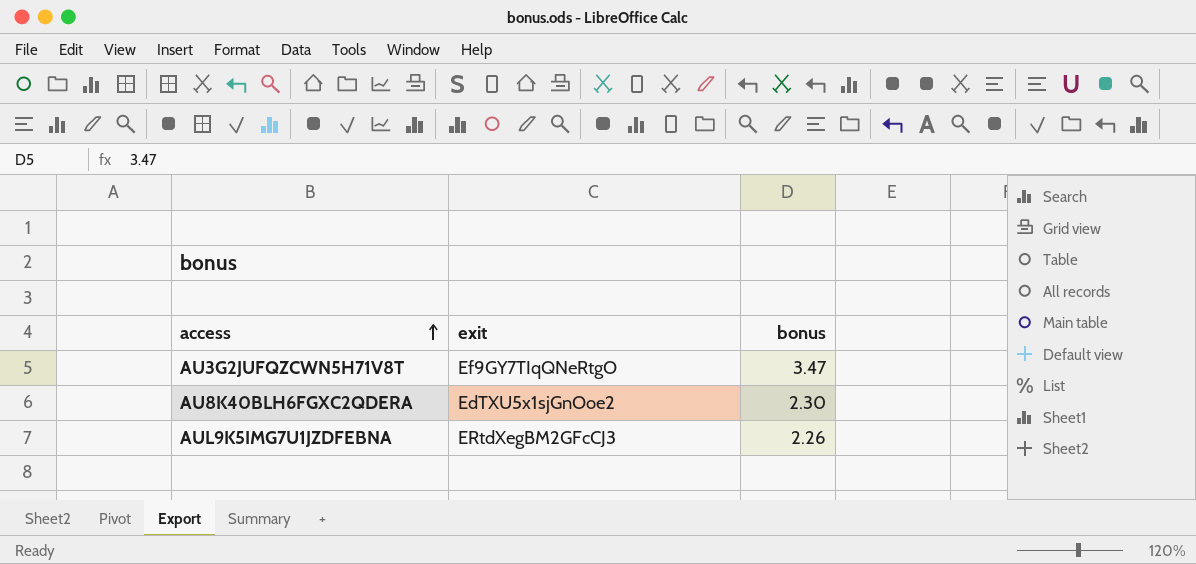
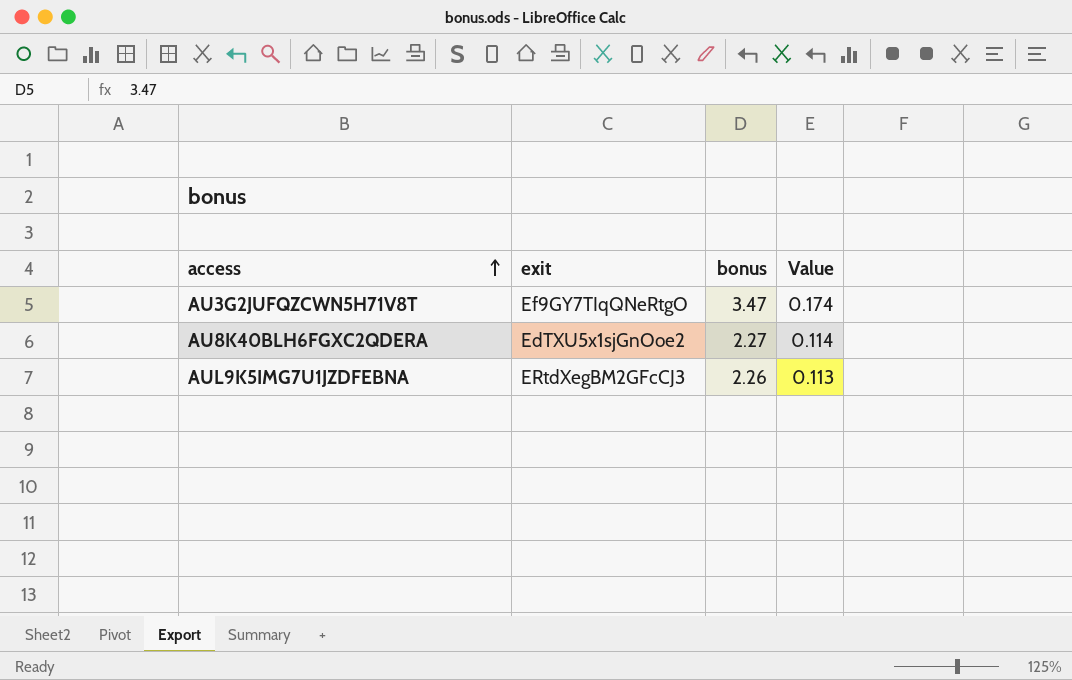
column Value | formula: none -> [bonus] * 0.05
AU8K40BLH6FGXC2QDERA | bonus: 2.30 -> 2.27

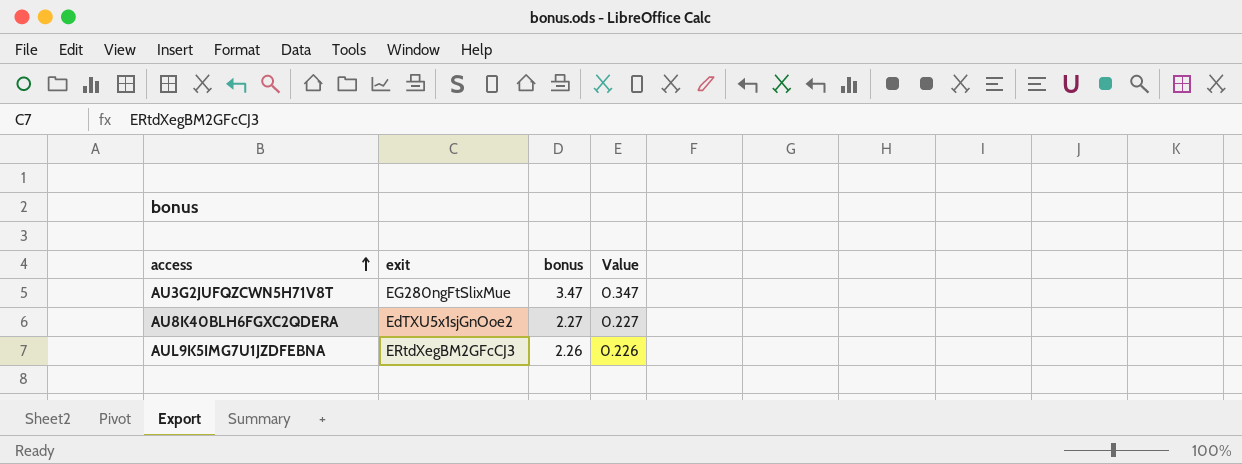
column Value | formula: [bonus] * 0.05 -> [bonus] * 0.1
AU3G2JUFQZCWN5H71V8T | exit: Ef9GY7TIqQNeRtgO -> EG280ngFtSlixMue

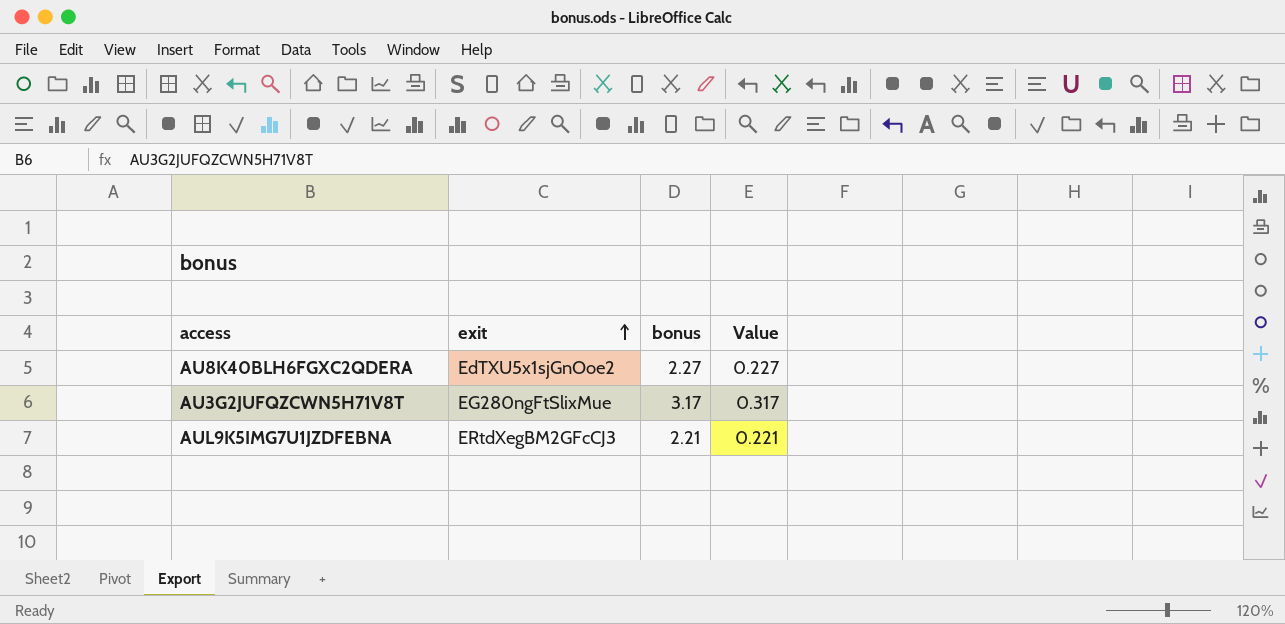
row order: access ascending -> exit ascending
AU3G2JUFQZCWN5H71V8T | bonus: 3.47 -> 3.17
AU3G2JUFQZCWN5H71V8T | Value: 0.347 -> 0.317
AUL9K5IMG7U1JZDFEBNA | bonus: 2.26 -> 2.21
AUL9K5IMG7U1JZDFEBNA | Value: 0.226 -> 0.221

